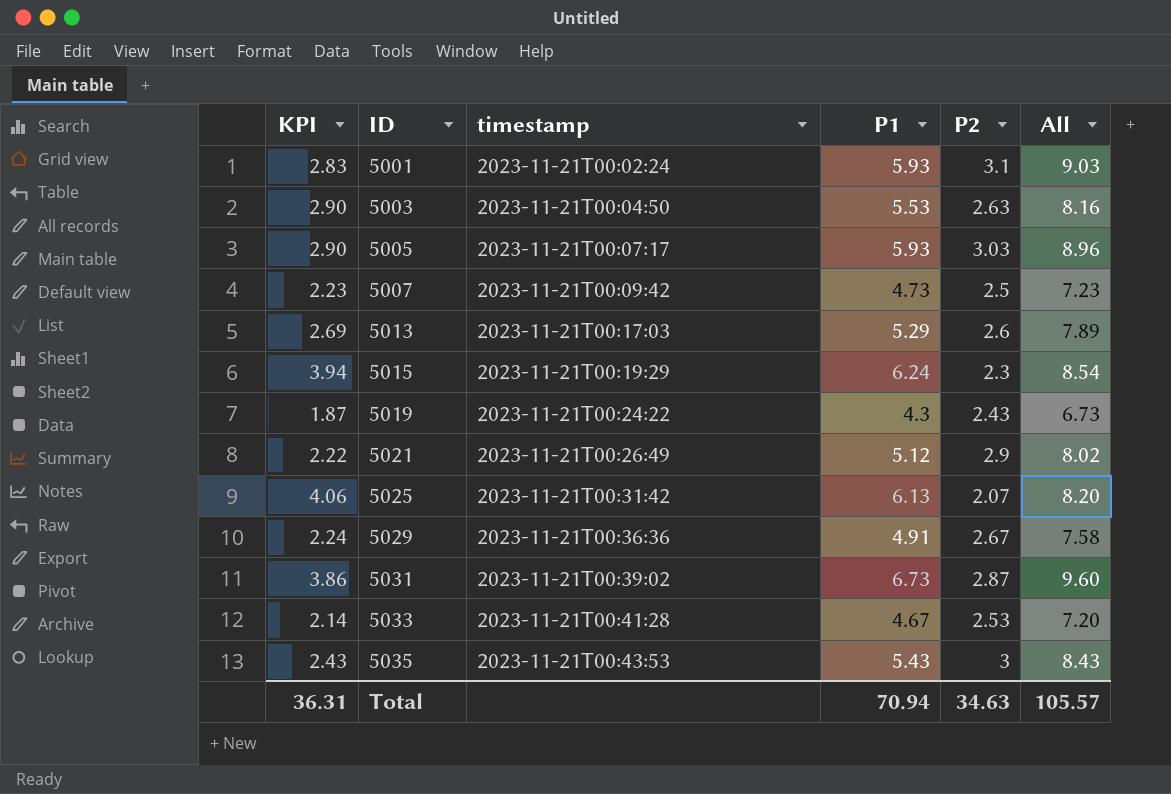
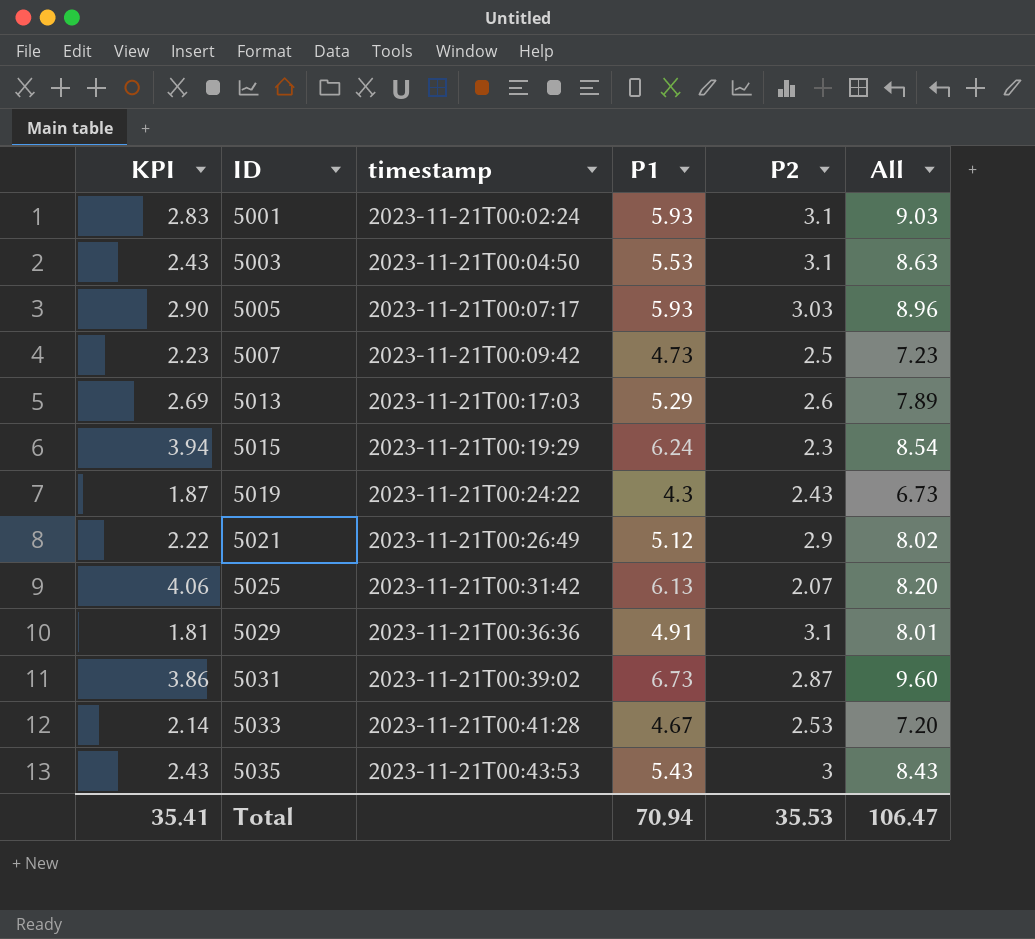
5003 | KPI: 2.90 -> 2.43
5003 | P2: 2.63 -> 3.1
5003 | All: 8.16 -> 8.63
5029 | KPI: 2.24 -> 1.81
5029 | P2: 2.67 -> 3.1
5029 | All: 7.58 -> 8.01
Total | KPI: 36.31 -> 35.41
Total | P2: 34.63 -> 35.53
Total | All: 105.57 -> 106.47

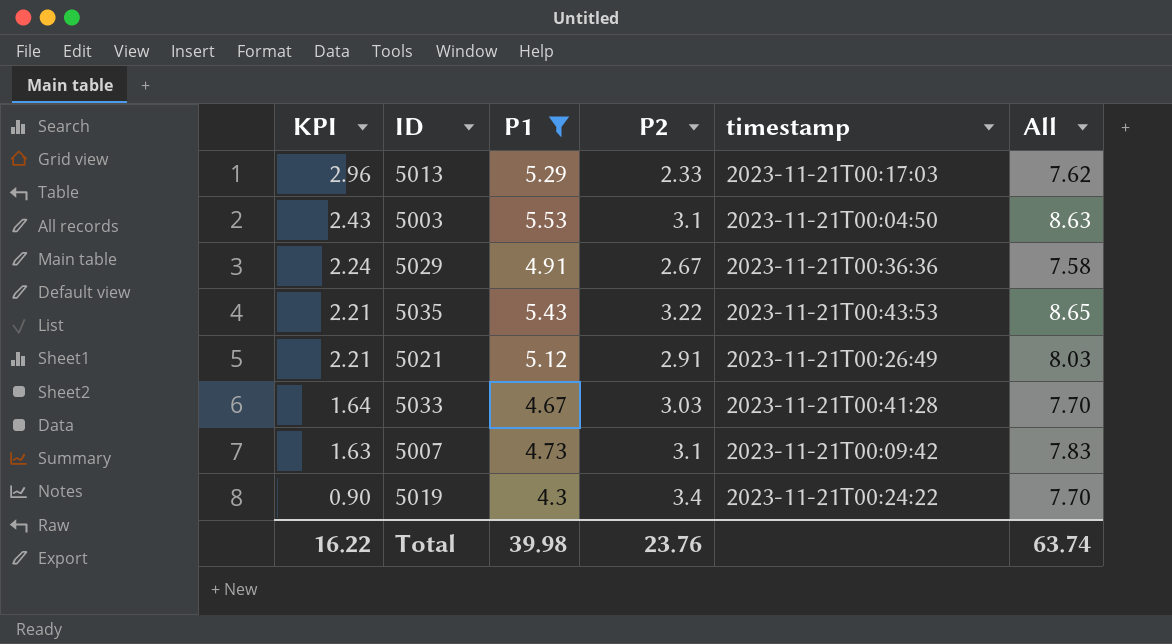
filter: none -> P1 <= 5.53
row order: ID ascending -> KPI descending
column timestamp | position: 3 -> 5
5013 | KPI: 2.69 -> 2.96
5013 | P2: 2.6 -> 2.33
5013 | All: 7.89 -> 7.62
5029 | KPI: 1.81 -> 2.24
5029 | P2: 3.1 -> 2.67
5029 | All: 8.01 -> 7.58
5035 | KPI: 2.43 -> 2.21
5035 | P2: 3 -> 3.22
5035 | All: 8.43 -> 8.65
5021 | KPI: 2.22 -> 2.21
5021 | P2: 2.9 -> 2.91
5021 | All: 8.02 -> 8.03
5033 | KPI: 2.14 -> 1.64
5033 | P2: 2.53 -> 3.03
5033 | All: 7.20 -> 7.70
5007 | KPI: 2.23 -> 1.63
5007 | P2: 2.5 -> 3.1
5007 | All: 7.23 -> 7.83
5019 | KPI: 1.87 -> 0.90
5019 | P2: 2.43 -> 3.4
5019 | All: 6.73 -> 7.70
Total | KPI: 35.41 -> 16.22
Total | P1: 70.94 -> 39.98
Total | P2: 35.53 -> 23.76
Total | All: 106.47 -> 63.74

